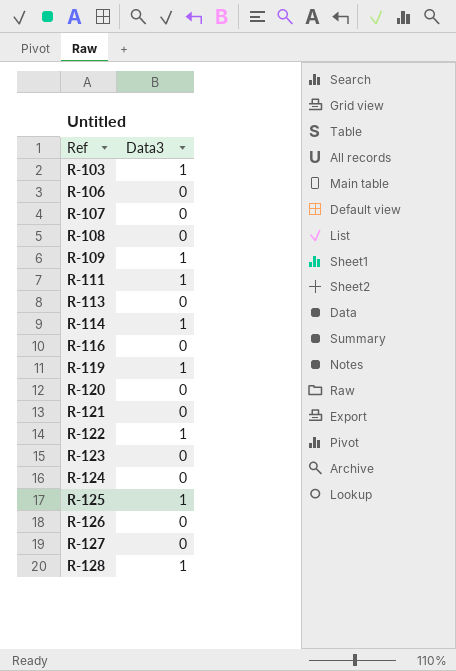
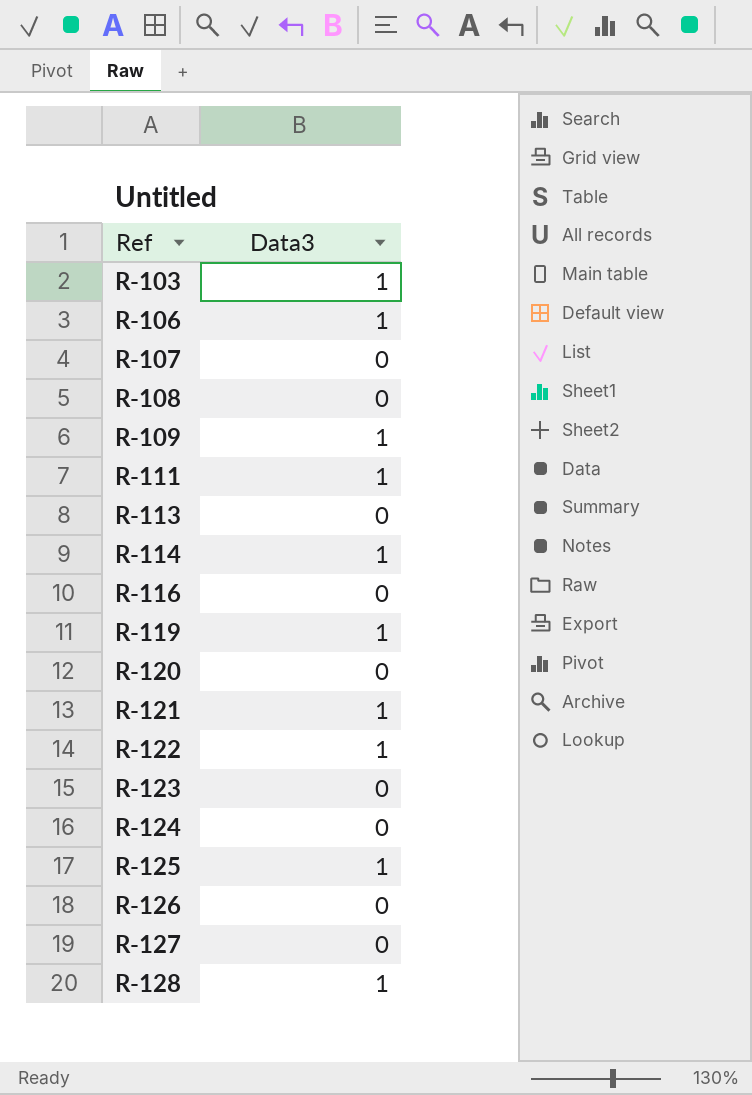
R-106 | Data3: 0 -> 1
R-121 | Data3: 0 -> 1

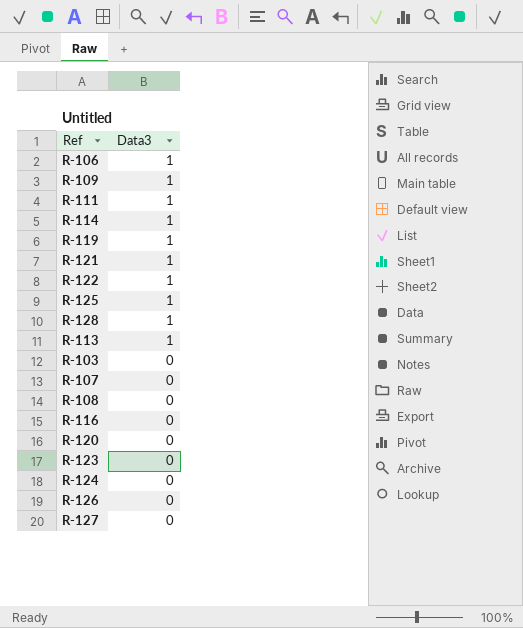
row order: Ref ascending -> Data3 descending
R-113 | Data3: 0 -> 1
R-103 | Data3: 1 -> 0

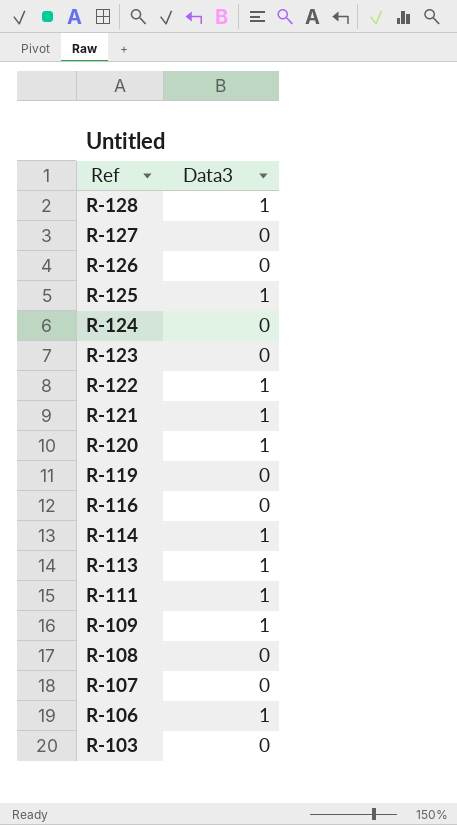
row order: Data3 descending -> Ref descending
R-120 | Data3: 0 -> 1
R-119 | Data3: 1 -> 0

